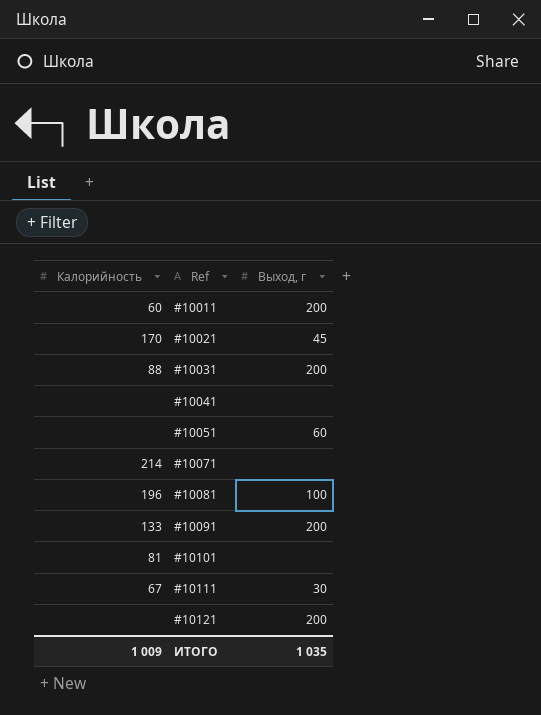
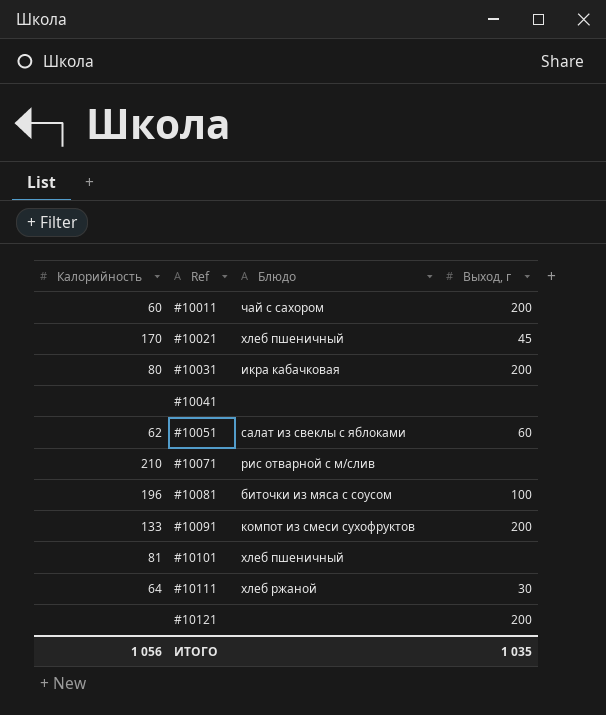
column Блюдо | position: none -> 3
#10031 | Калорийность: 88 -> 80
#10051 | Калорийность: none -> 62
#10071 | Калорийность: 214 -> 210
#10111 | Калорийность: 67 -> 64
ИТОГО | Калорийность: 1 009 -> 1 056

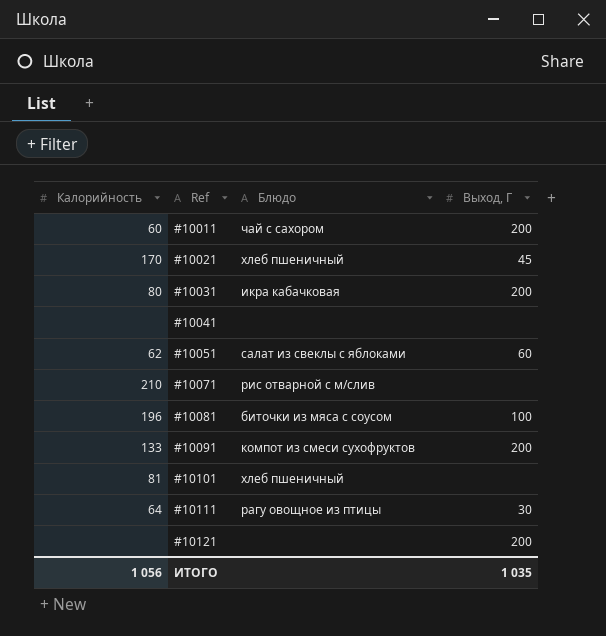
column name: Выход, г -> Выход, Г
#10111 | Блюдо: хлеб ржаной -> рагу овощное из птицы

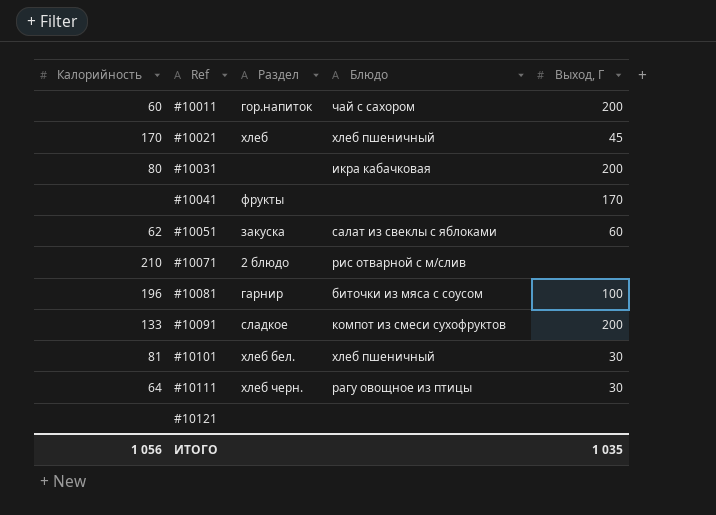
column Раздел | position: none -> 3
#10041 | Выход, Г: none -> 170
#10101 | Выход, Г: none -> 30
#10121 | Выход, Г: 200 -> none

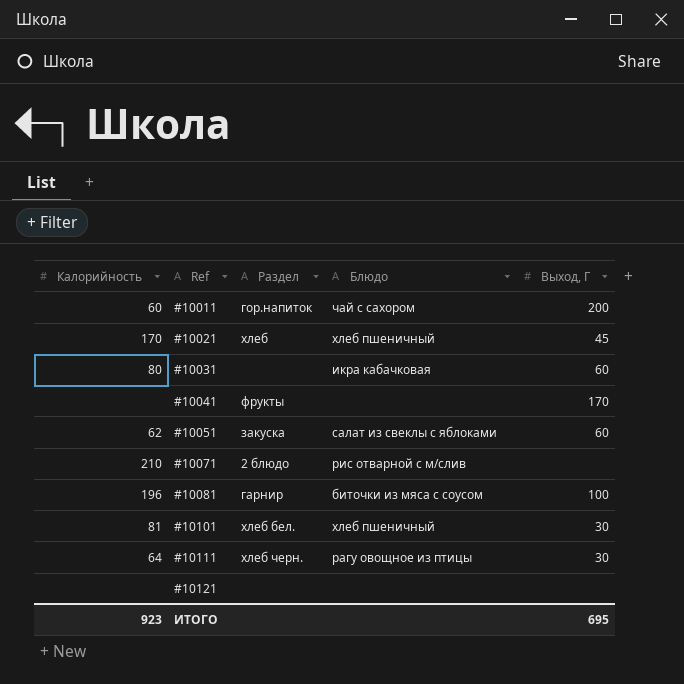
row #10091: 133 | сладкое | компот из смеси сухофруктов | 200 -> none
#10031 | Выход, Г: 200 -> 60
ИТОГО | Калорийность: 1 056 -> 923
ИТОГО | Выход, Г: 1 035 -> 695

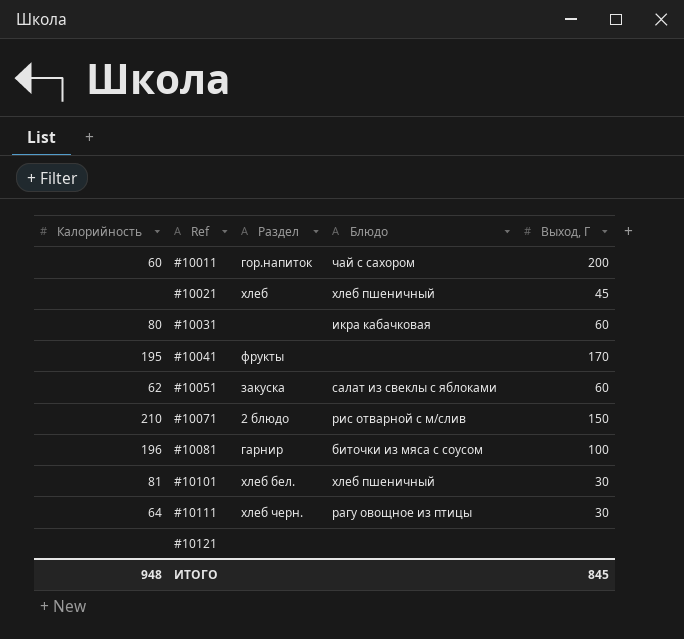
#10021 | Калорийность: 170 -> none
#10041 | Калорийность: none -> 195
#10071 | Выход, Г: none -> 150
ИТОГО | Калорийность: 923 -> 948
ИТОГО | Выход, Г: 695 -> 845

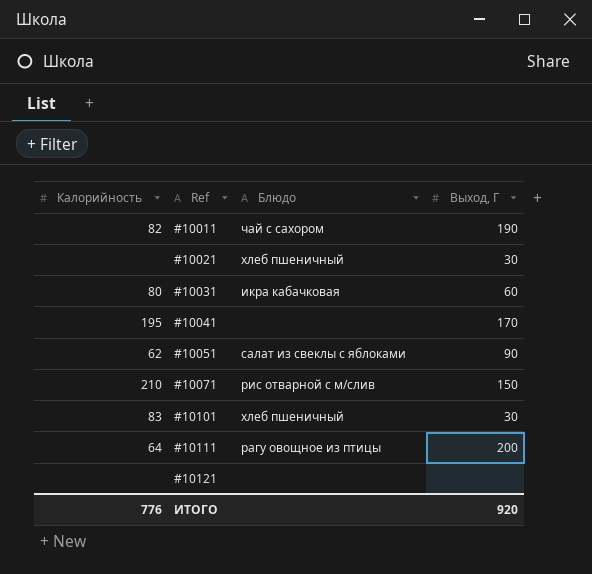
column Раздел | position: 3 -> none
row #10081: 196 | гарнир | биточки из мяса с соусом | 100 -> none
#10011 | Калорийность: 60 -> 82
#10011 | Выход, Г: 200 -> 190
#10021 | Выход, Г: 45 -> 30
#10051 | Выход, Г: 60 -> 90
#10101 | Калорийность: 81 -> 83
#10111 | Выход, Г: 30 -> 200
ИТОГО | Калорийность: 948 -> 776
ИТОГО | Выход, Г: 845 -> 920

